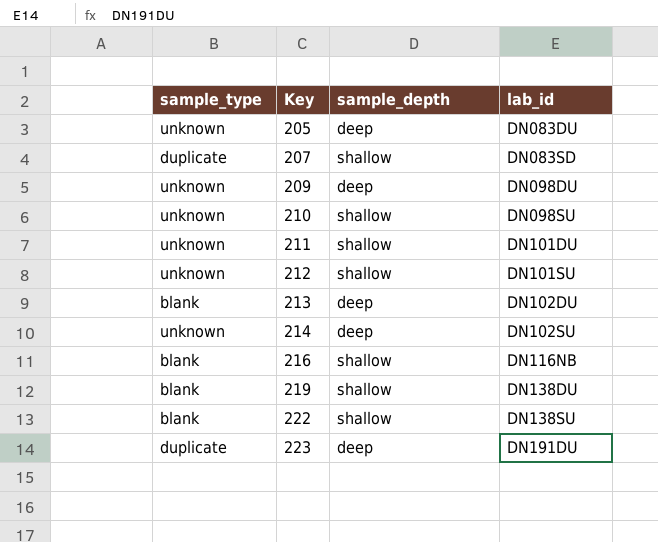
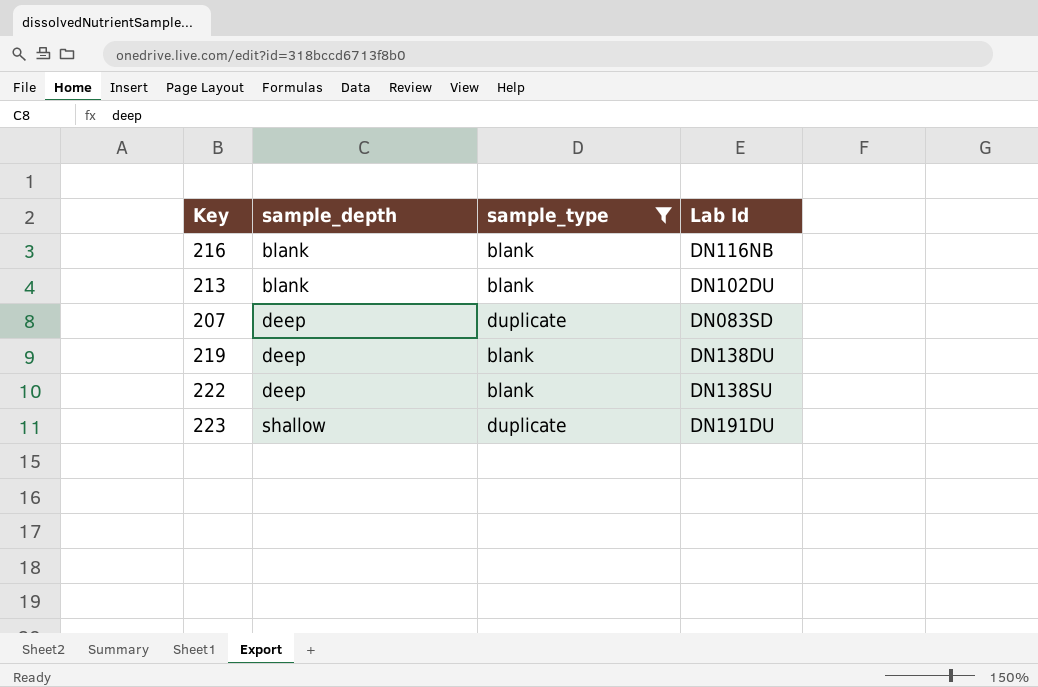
filter: none -> sample_type != unknown
row order: Key ascending -> sample_depth ascending
column sample_type | position: 1 -> 3
column name: lab_id -> Lab Id
216 | sample_depth: shallow -> blank
213 | sample_depth: deep -> blank
207 | sample_depth: shallow -> deep
219 | sample_depth: shallow -> deep
222 | sample_depth: shallow -> deep
223 | sample_depth: deep -> shallow

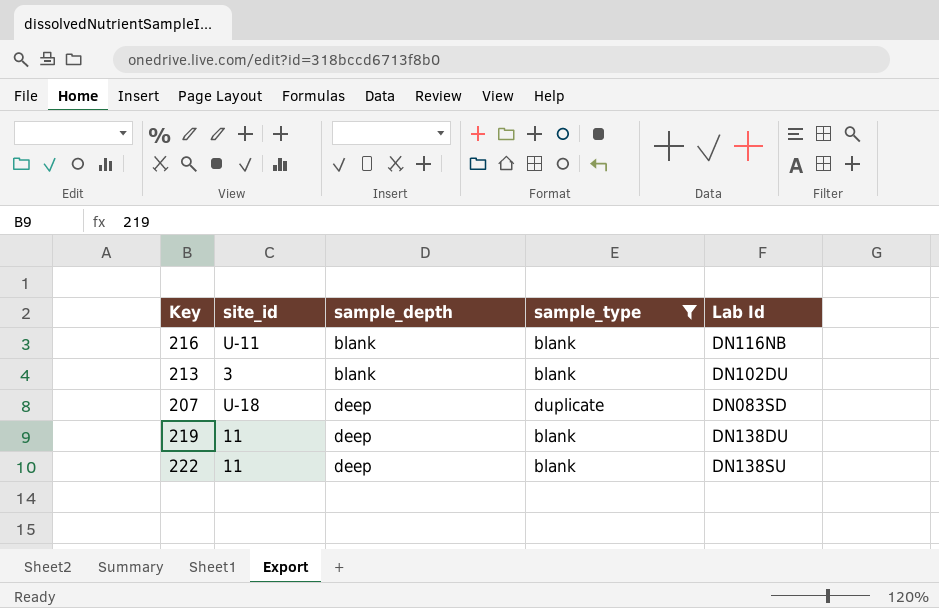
column site_id | position: none -> 2
row 223: shallow | duplicate | DN191DU -> none

